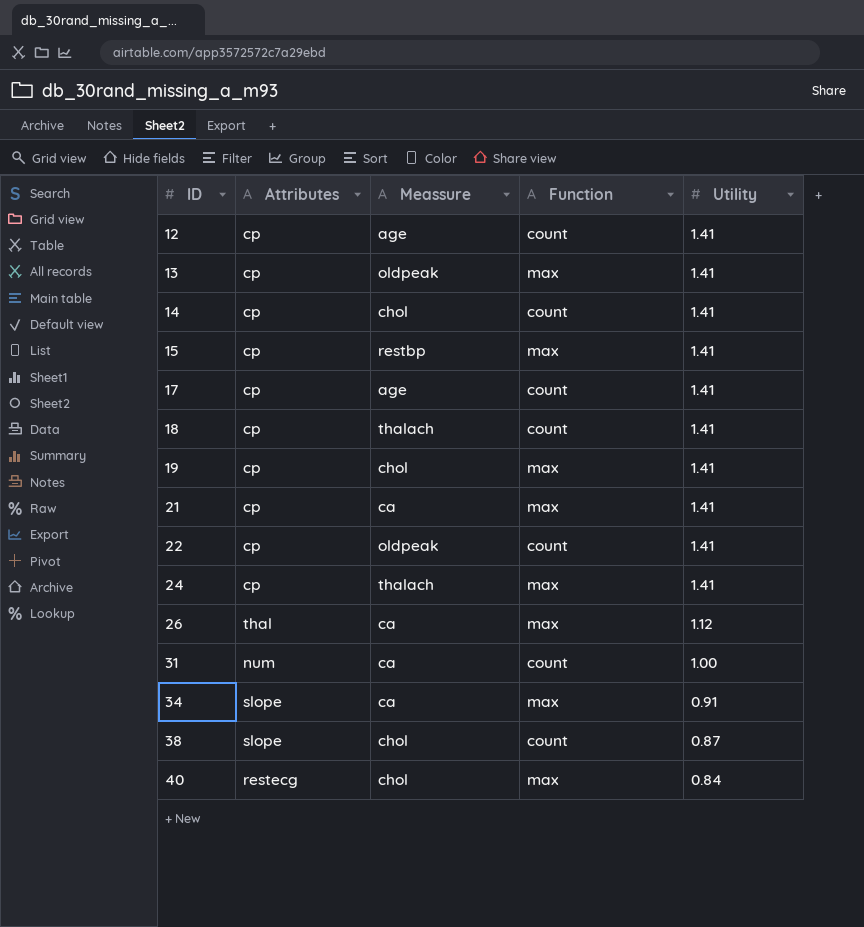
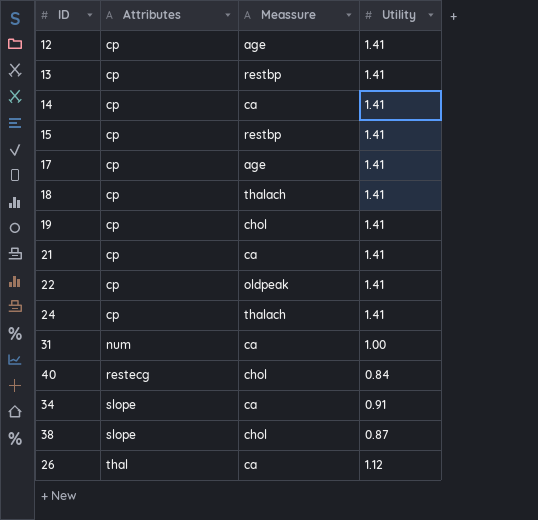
row order: ID ascending -> Attributes ascending
column Function | position: 4 -> none
13 | Meassure: oldpeak -> restbp
14 | Meassure: chol -> ca

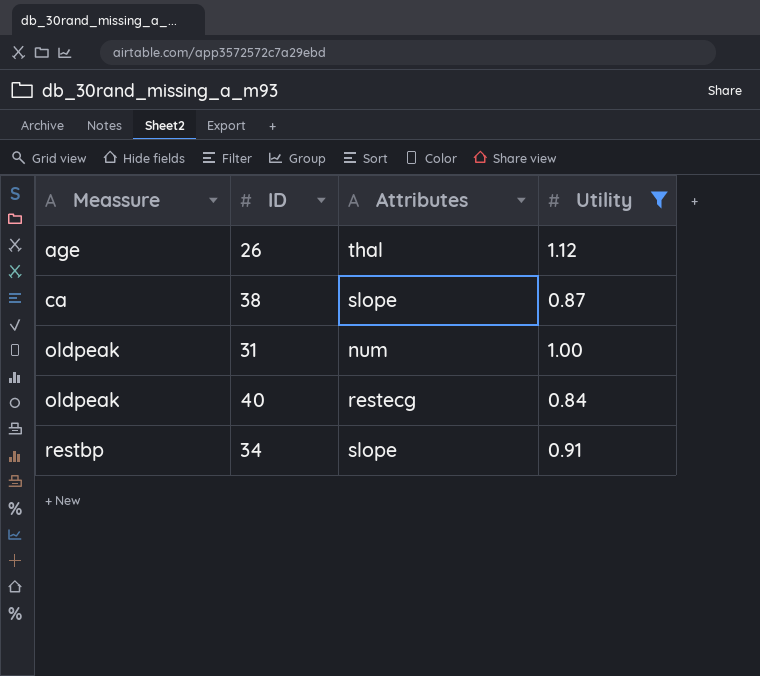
filter: none -> Utility != 1.41
row order: Attributes ascending -> Meassure ascending
column Meassure | position: 3 -> 1
26 | Meassure: ca -> age
38 | Meassure: chol -> ca
31 | Meassure: ca -> oldpeak
40 | Meassure: chol -> oldpeak
34 | Meassure: ca -> restbp

